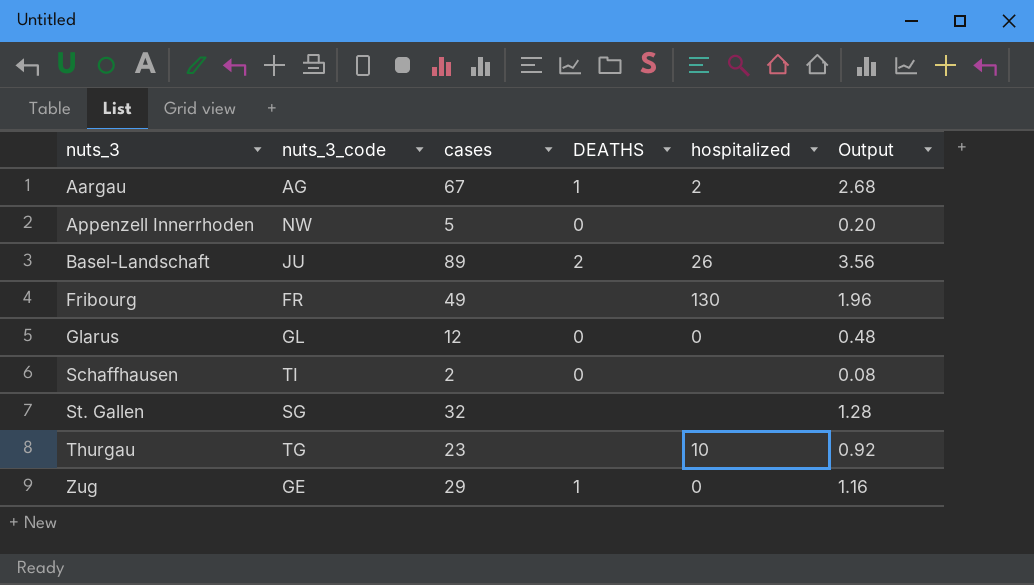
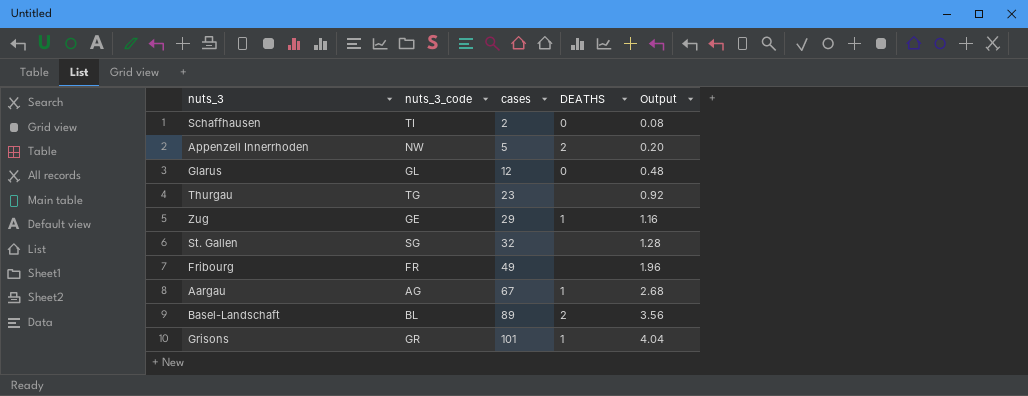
row order: nuts_3 ascending -> cases ascending
column hospitalized | position: 5 -> none
Appenzell Innerrhoden | DEATHS: 0 -> 2
Basel-Landschaft | nuts_3_code: JU -> BL
row Grisons: none -> GR | 101 | 1 | 4.04

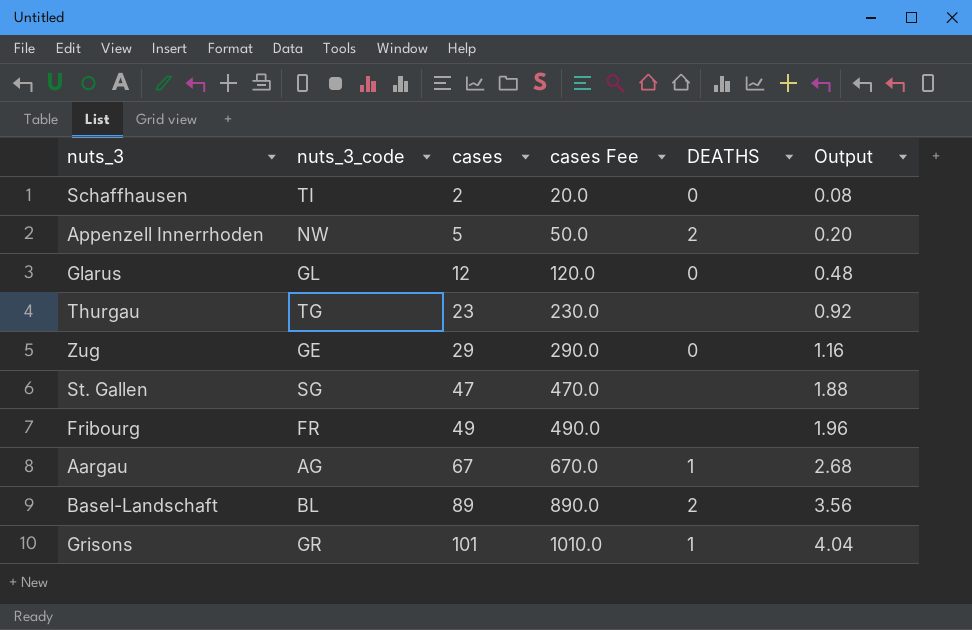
column cases Fee | formula: none -> [cases] * 10
Zug | DEATHS: 1 -> 0
St. Gallen | cases: 32 -> 47
St. Gallen | Output: 1.28 -> 1.88

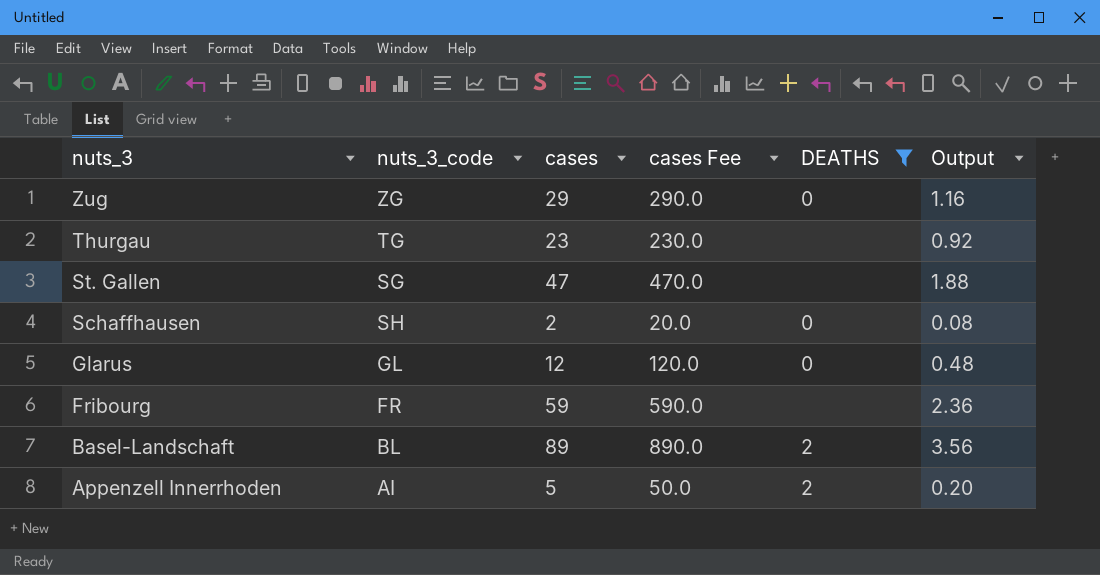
filter: none -> DEATHS != 1
row order: cases ascending -> nuts_3 descending
Zug | nuts_3_code: GE -> ZG
Schaffhausen | nuts_3_code: TI -> SH
Fribourg | cases: 49 -> 59
Fribourg | cases Fee: 490.0 -> 590.0
Fribourg | Output: 1.96 -> 2.36
Appenzell Innerrhoden | nuts_3_code: NW -> AI

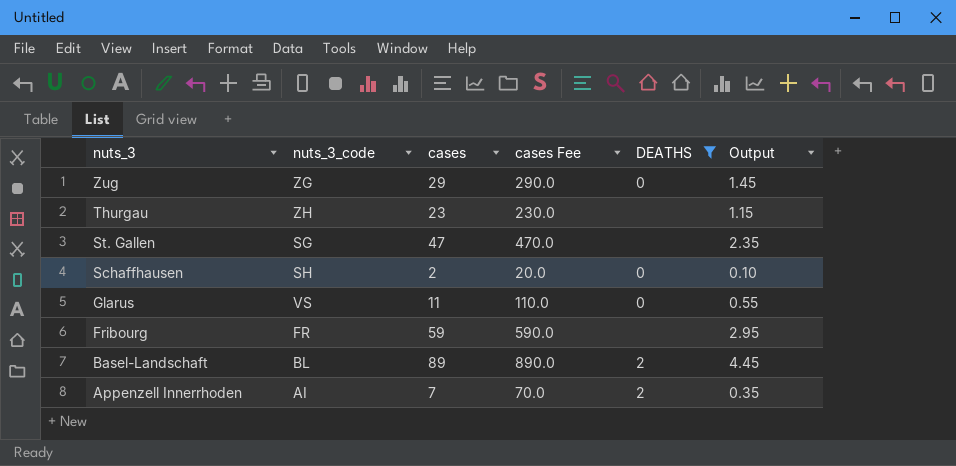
column Output | formula: [cases] * 0.04 -> [cases] * 0.05
Thurgau | nuts_3_code: TG -> ZH
Glarus | nuts_3_code: GL -> VS
Glarus | cases: 12 -> 11
Glarus | cases Fee: 120.0 -> 110.0
Appenzell Innerrhoden | cases: 5 -> 7
Appenzell Innerrhoden | cases Fee: 50.0 -> 70.0

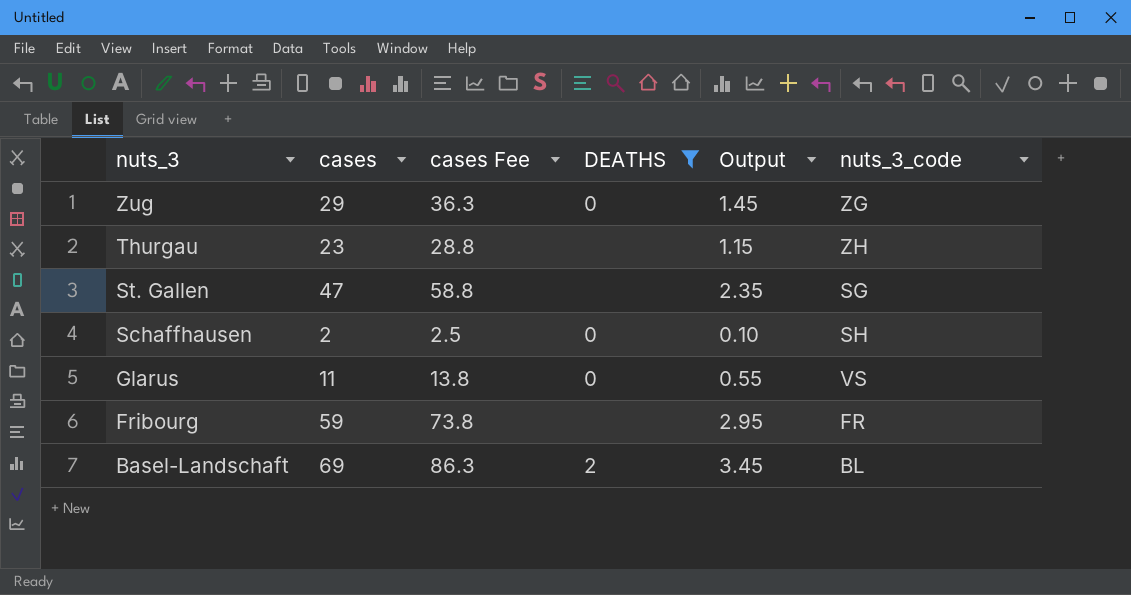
column cases Fee | formula: [cases] * 10 -> [cases] * 1.25
column nuts_3_code | position: 2 -> 6
row Appenzell Innerrhoden: AI | 7 | 70.0 | 2 | 0.35 -> none
Basel-Landschaft | cases: 89 -> 69
Basel-Landschaft | Output: 4.45 -> 3.45

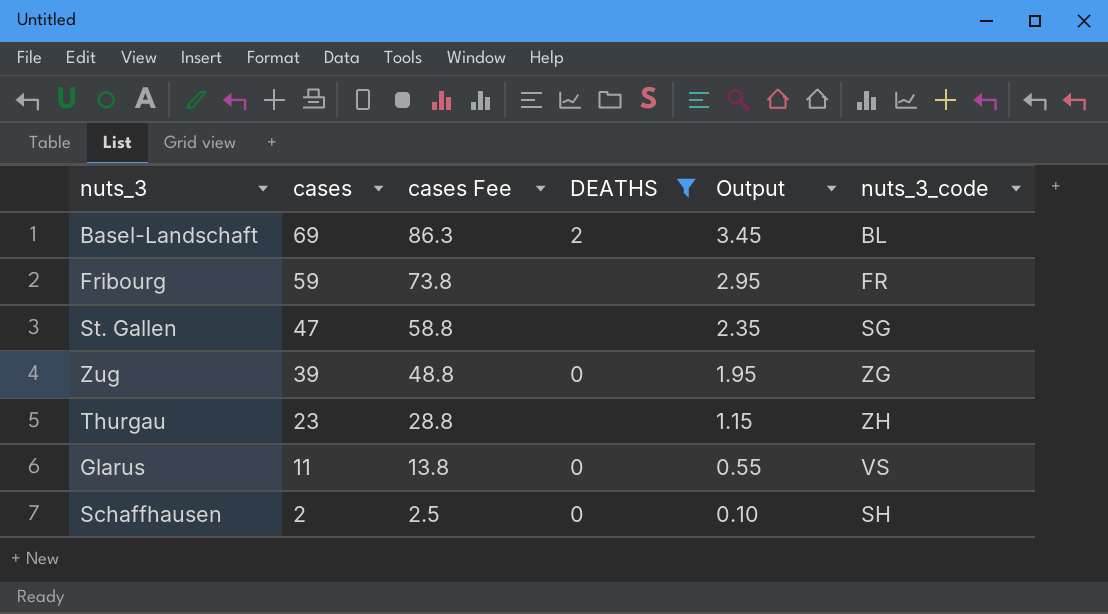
row order: nuts_3 descending -> cases descending
Zug | cases: 29 -> 39
Zug | cases Fee: 36.3 -> 48.8
Zug | Output: 1.45 -> 1.95

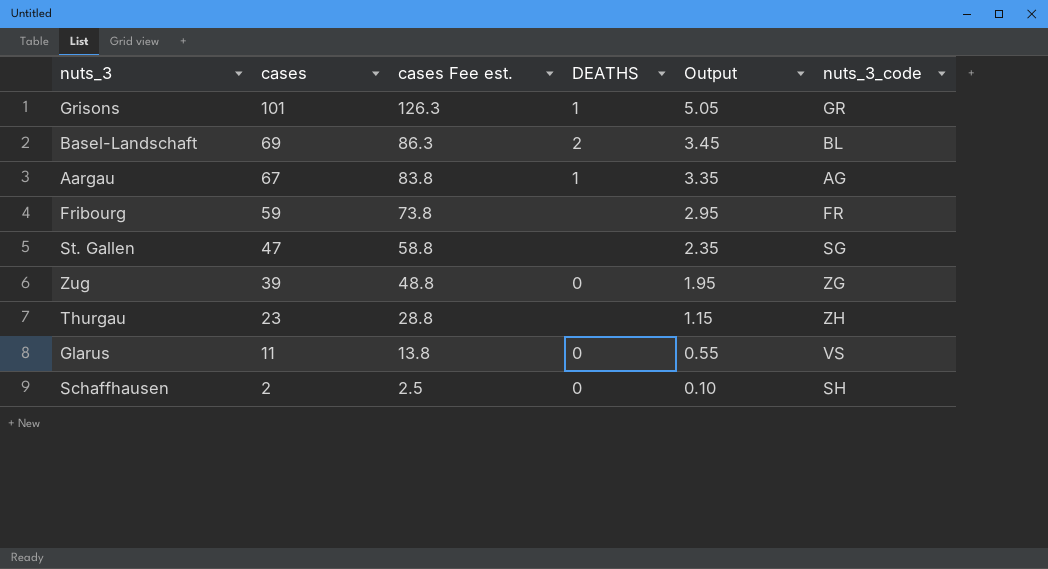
filter: DEATHS != 1 -> none
column name: cases Fee -> cases Fee est.

